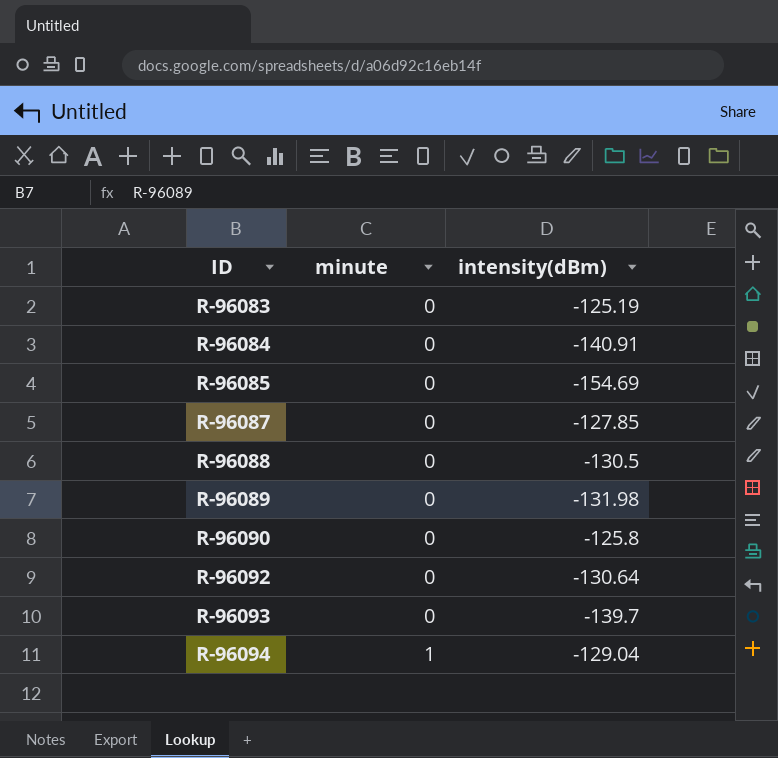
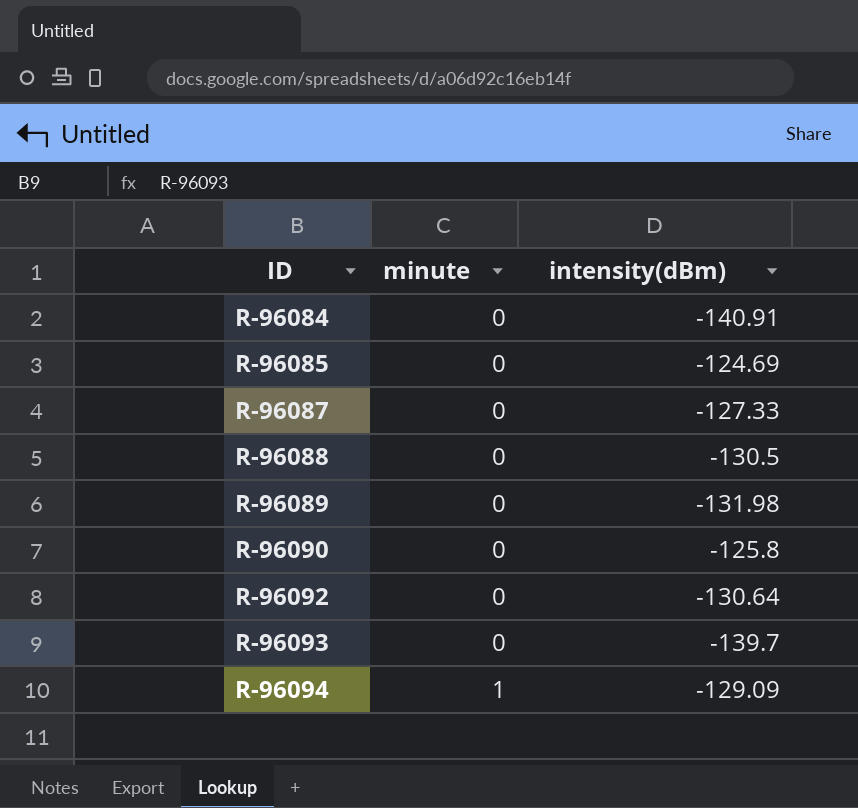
row R-96083: 0 | -125.19 -> none
R-96085 | intensity(dBm): -154.69 -> -124.69
R-96087 | intensity(dBm): -127.85 -> -127.33
R-96094 | intensity(dBm): -129.04 -> -129.09

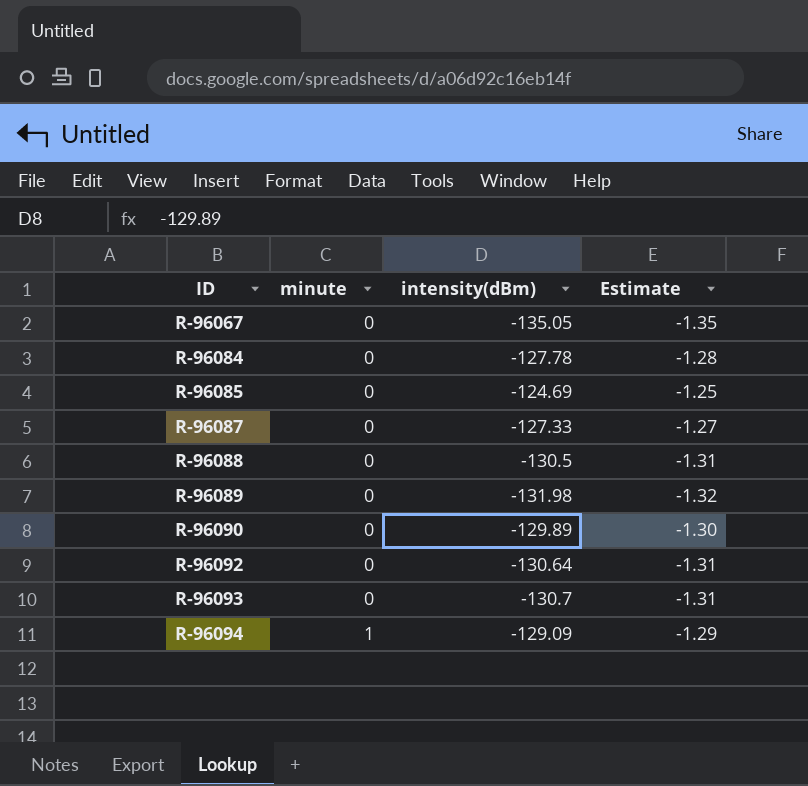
column Estimate | formula: none -> [intensity(dBm)] * 0.01
row R-96067: none -> 0 | -135.05 | -1.35
R-96084 | intensity(dBm): -140.91 -> -127.78
R-96090 | intensity(dBm): -125.8 -> -129.89
R-96093 | intensity(dBm): -139.7 -> -130.7

